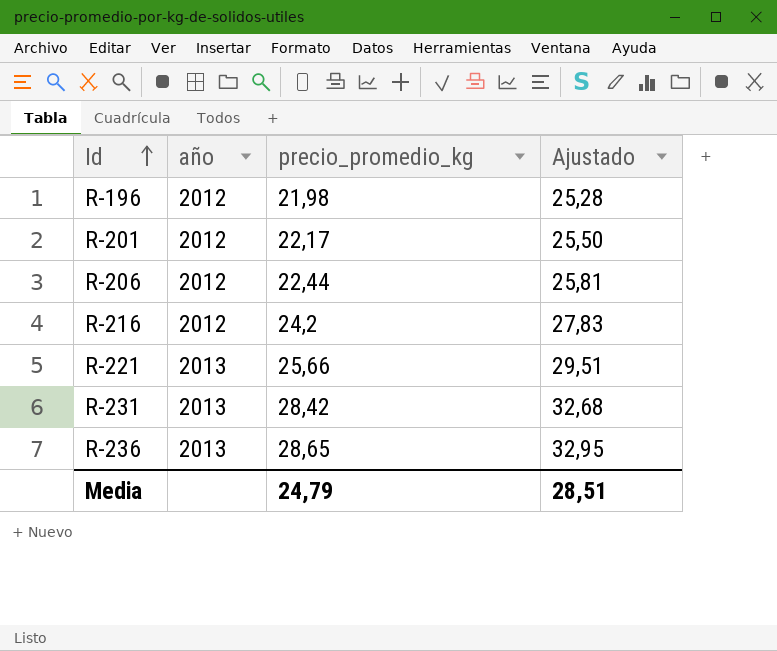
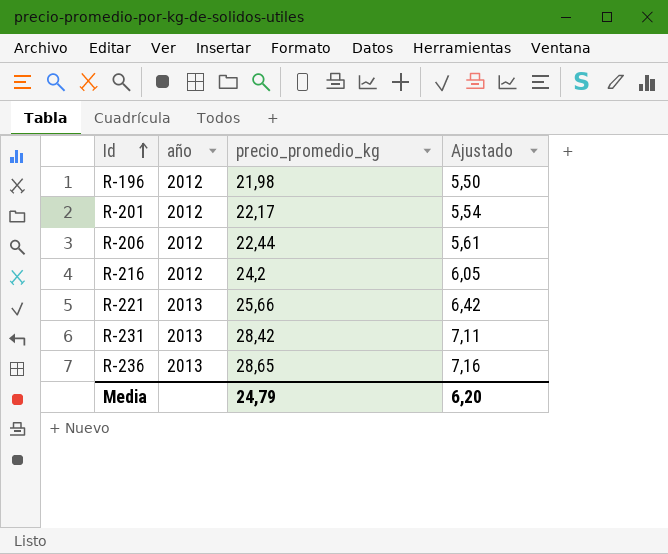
column Ajustado | formula: [precio_promedio_kg] * 1,15 -> [precio_promedio_kg] * 0,25
Media | Ajustado: 28,51 -> 6,20

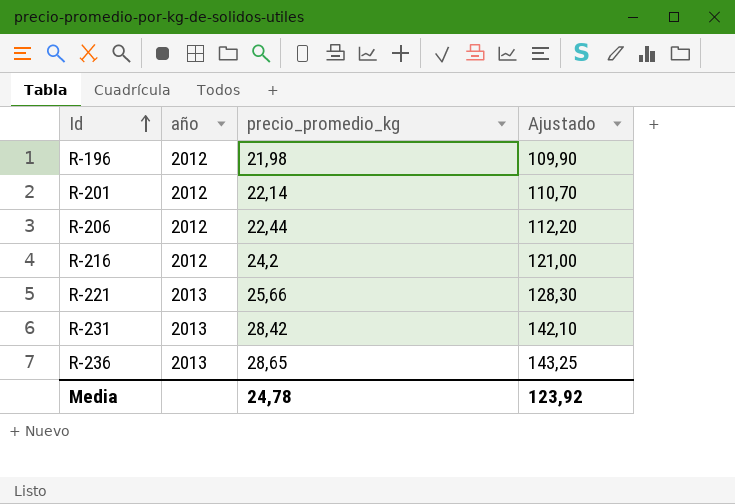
column Ajustado | formula: [precio_promedio_kg] * 0,25 -> [precio_promedio_kg] * 5
R-201 | precio_promedio_kg: 22,17 -> 22,14
Media | precio_promedio_kg: 24,79 -> 24,78
Media | Ajustado: 6,20 -> 123,92

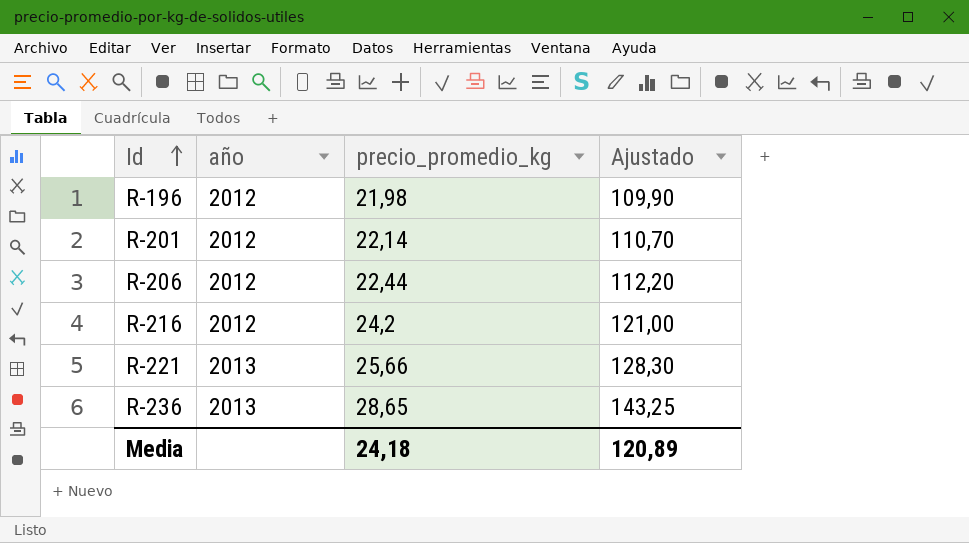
row R-231: 2013 | 28,42 | 142,10 -> none
Media | precio_promedio_kg: 24,78 -> 24,18
Media | Ajustado: 123,92 -> 120,89

